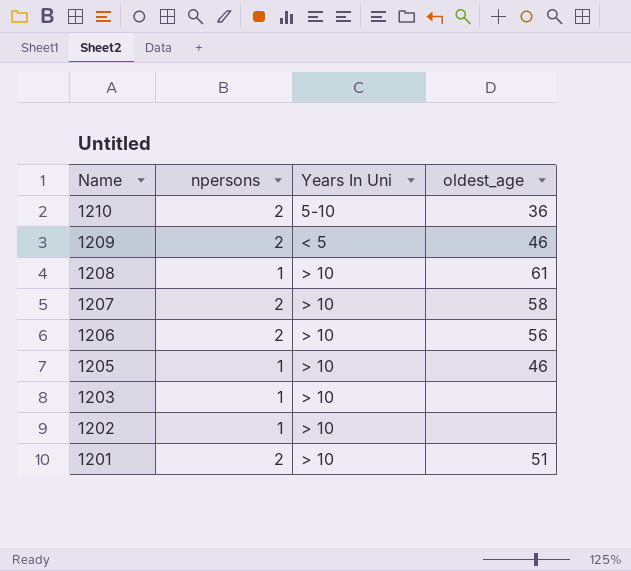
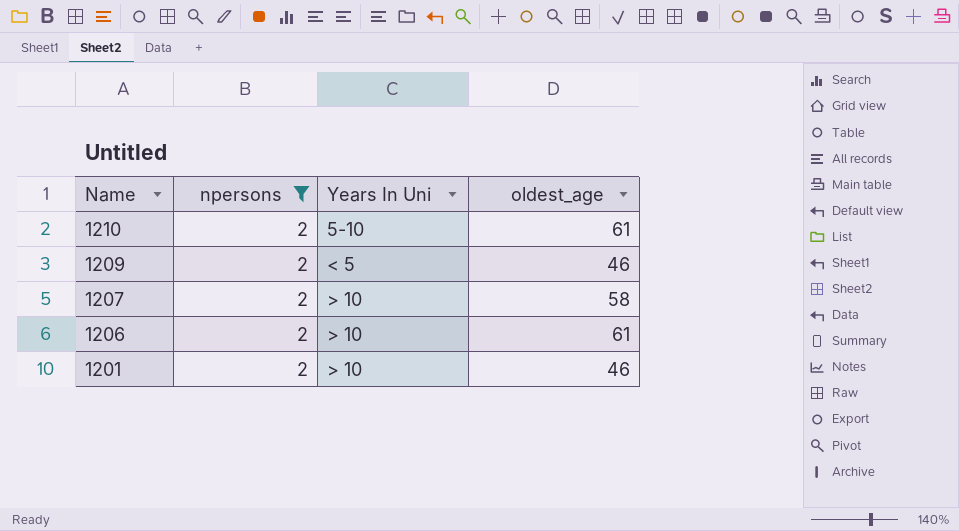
filter: none -> npersons = 2
1210 | oldest_age: 36 -> 61
1206 | oldest_age: 56 -> 61
1201 | oldest_age: 51 -> 46

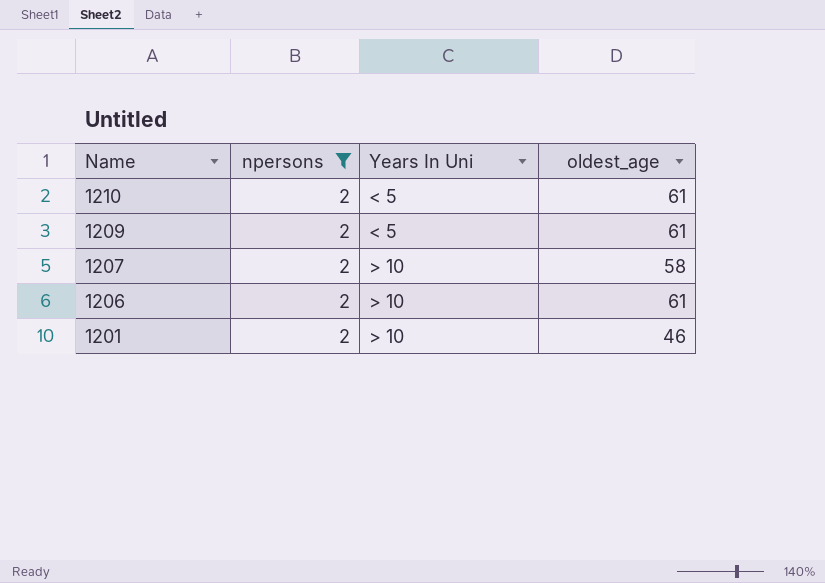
1210 | Years In Uni: 5-10 -> < 5
1209 | oldest_age: 46 -> 61

